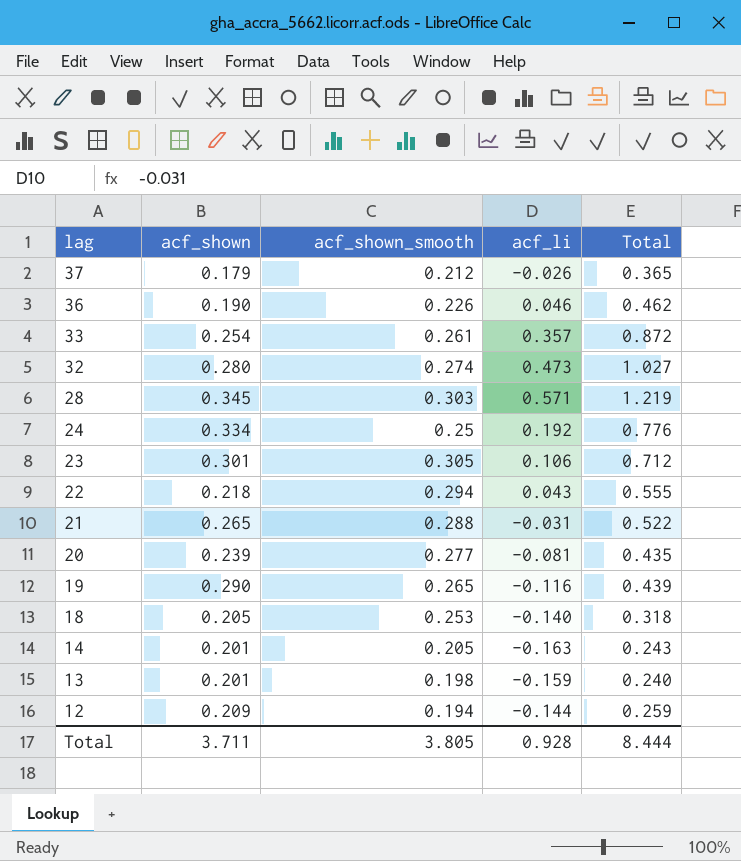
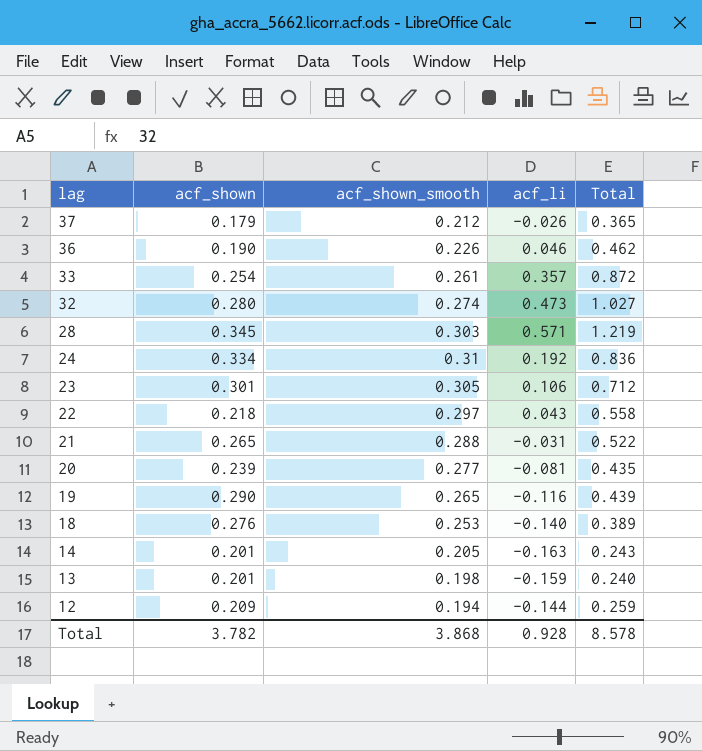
24 | acf_shown_smooth: 0.25 -> 0.31
24 | Total: 0.776 -> 0.836
22 | acf_shown_smooth: 0.294 -> 0.297
22 | Total: 0.555 -> 0.558
18 | acf_shown: 0.205 -> 0.276
18 | Total: 0.318 -> 0.389
Total | acf_shown: 3.711 -> 3.782
Total | acf_shown_smooth: 3.805 -> 3.868
Total | Total: 8.444 -> 8.578

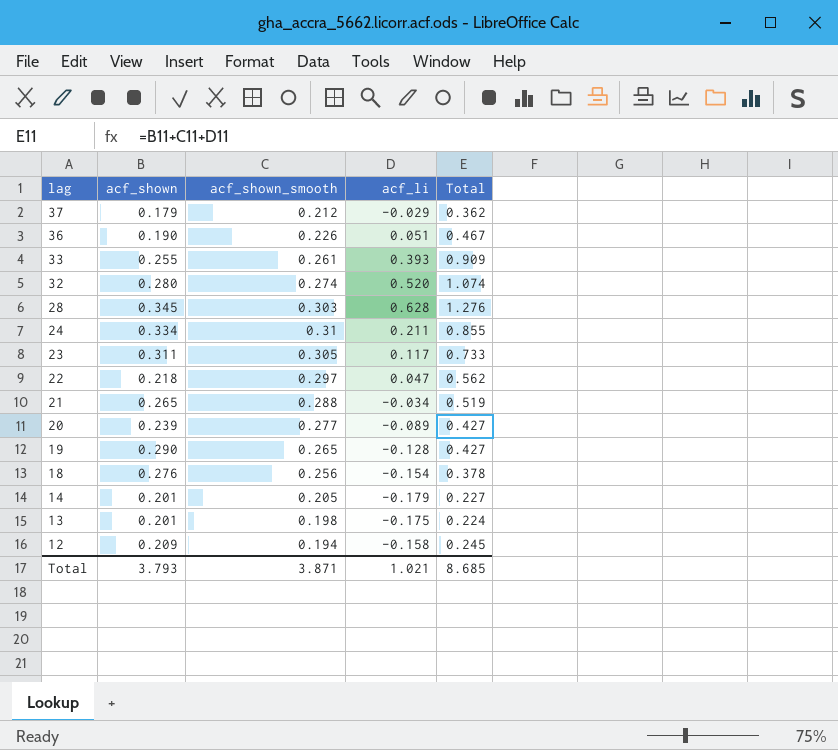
37 | acf_li: -0.026 -> -0.029
37 | Total: 0.365 -> 0.362
36 | acf_li: 0.046 -> 0.051
36 | Total: 0.462 -> 0.467
33 | acf_shown: 0.254 -> 0.255
33 | acf_li: 0.357 -> 0.393
33 | Total: 0.872 -> 0.909
32 | acf_li: 0.473 -> 0.520
32 | Total: 1.027 -> 1.074
28 | acf_li: 0.571 -> 0.628
28 | Total: 1.219 -> 1.276
24 | acf_li: 0.192 -> 0.211
24 | Total: 0.836 -> 0.855
23 | acf_shown: 0.301 -> 0.311
23 | acf_li: 0.106 -> 0.117
23 | Total: 0.712 -> 0.733
22 | acf_li: 0.043 -> 0.047
22 | Total: 0.558 -> 0.562
21 | acf_li: -0.031 -> -0.034
21 | Total: 0.522 -> 0.519
20 | acf_li: -0.081 -> -0.089
20 | Total: 0.435 -> 0.427
19 | acf_li: -0.116 -> -0.128
19 | Total: 0.439 -> 0.427
18 | acf_shown_smooth: 0.253 -> 0.256
18 | acf_li: -0.140 -> -0.154
18 | Total: 0.389 -> 0.378
14 | acf_li: -0.163 -> -0.179
14 | Total: 0.243 -> 0.227
13 | acf_li: -0.159 -> -0.175
13 | Total: 0.240 -> 0.224
12 | acf_li: -0.144 -> -0.158
12 | Total: 0.259 -> 0.245
Total | acf_shown: 3.782 -> 3.793
Total | acf_shown_smooth: 3.868 -> 3.871
Total | acf_li: 0.928 -> 1.021
Total | Total: 8.578 -> 8.685

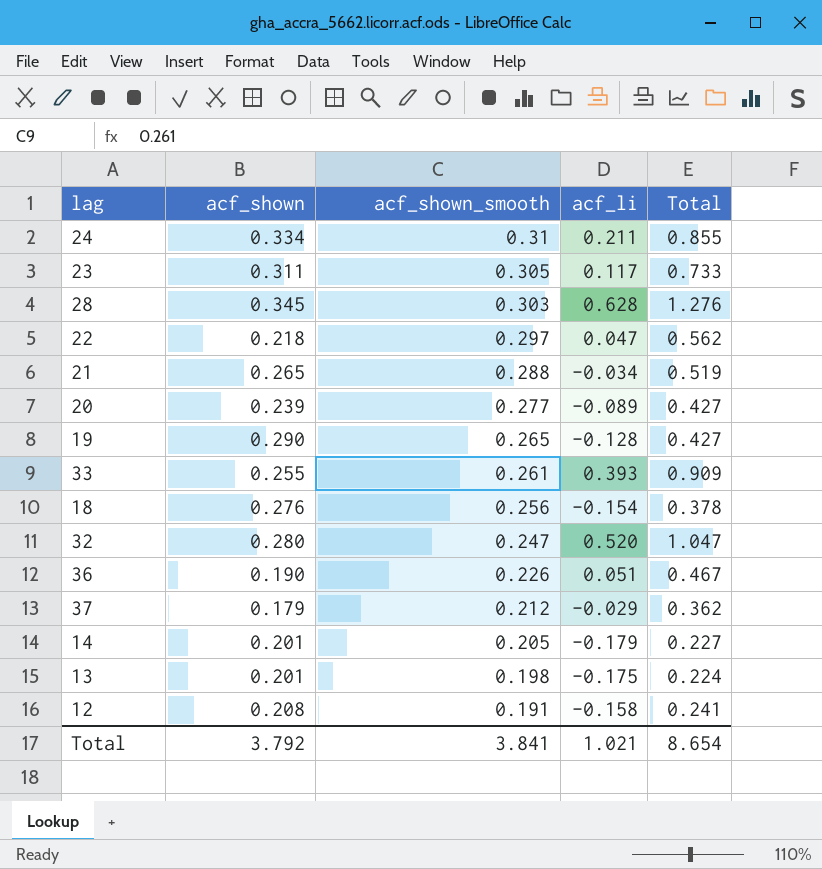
row order: lag descending -> acf_shown_smooth descending
32 | acf_shown_smooth: 0.274 -> 0.247
32 | Total: 1.074 -> 1.047
12 | acf_shown: 0.209 -> 0.208
12 | acf_shown_smooth: 0.194 -> 0.191
12 | Total: 0.245 -> 0.241
Total | acf_shown: 3.793 -> 3.792
Total | acf_shown_smooth: 3.871 -> 3.841
Total | Total: 8.685 -> 8.654

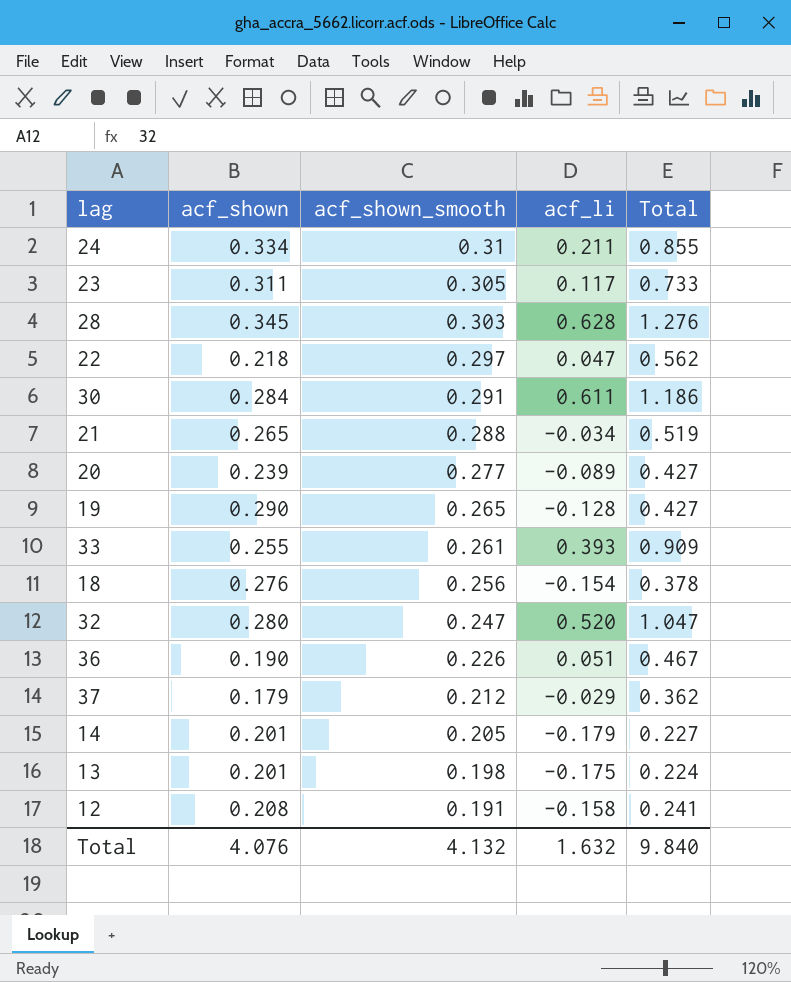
row 30: none -> 0.284 | 0.291 | 0.611 | 1.186
Total | acf_shown: 3.792 -> 4.076
Total | acf_shown_smooth: 3.841 -> 4.132
Total | acf_li: 1.021 -> 1.632
Total | Total: 8.654 -> 9.840

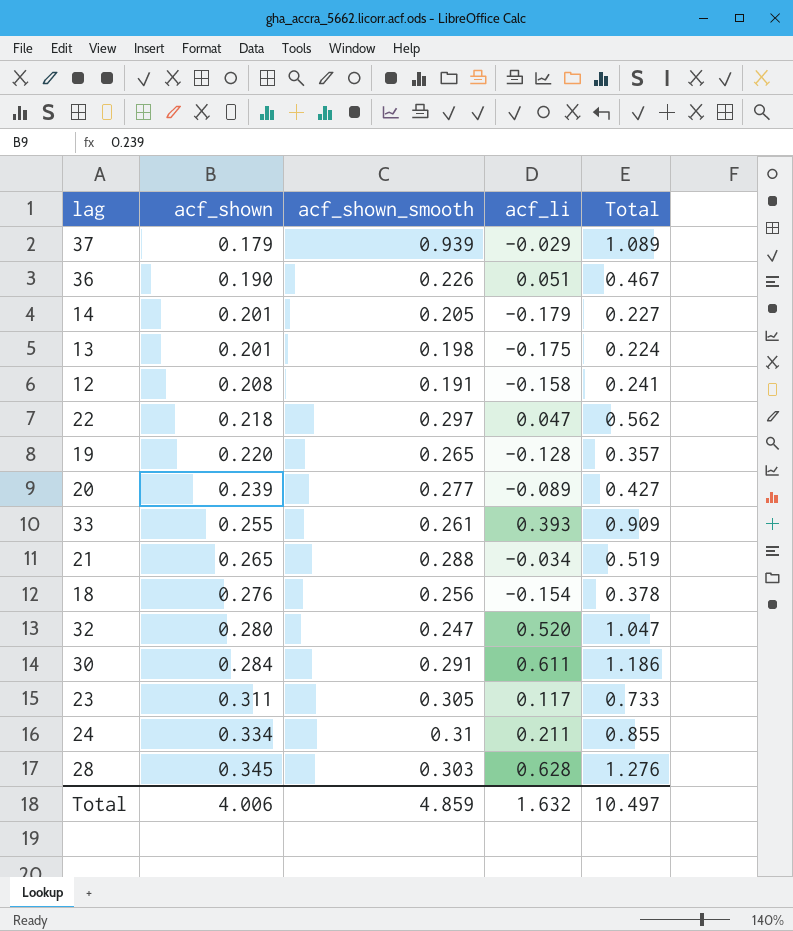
row order: acf_shown_smooth descending -> acf_shown ascending
37 | acf_shown_smooth: 0.212 -> 0.939
37 | Total: 0.362 -> 1.089
19 | acf_shown: 0.290 -> 0.220
19 | Total: 0.427 -> 0.357
Total | acf_shown: 4.076 -> 4.006
Total | acf_shown_smooth: 4.132 -> 4.859
Total | Total: 9.840 -> 10.497

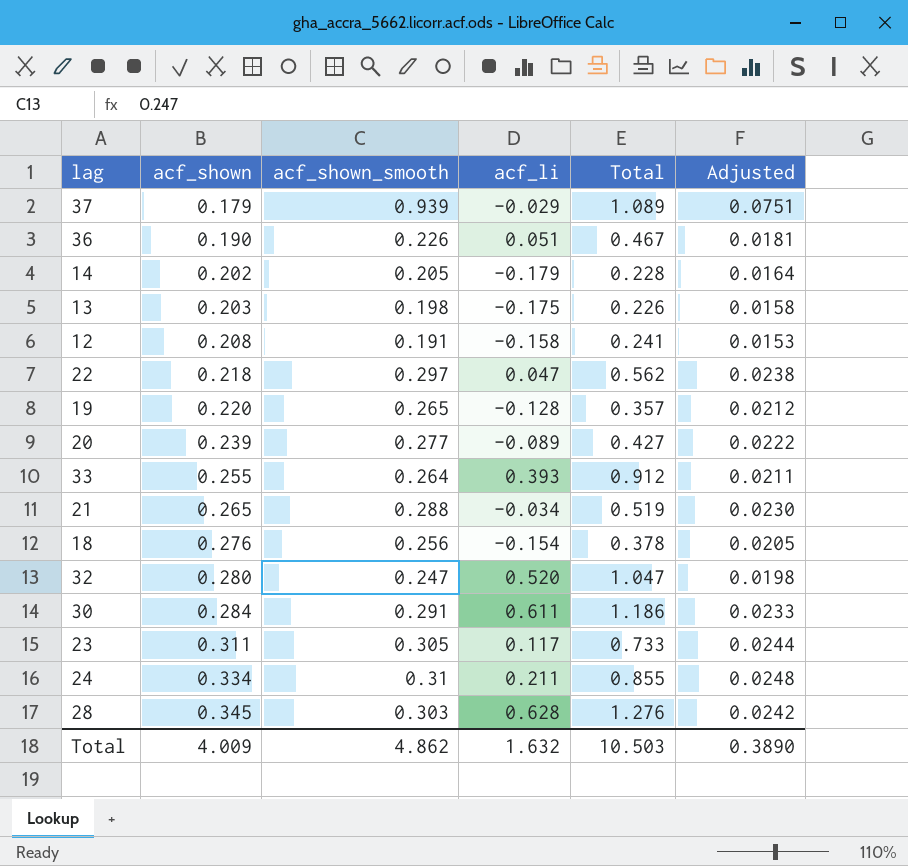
column Adjusted | formula: none -> [acf_shown_smooth] * 0.08
14 | acf_shown: 0.201 -> 0.202
14 | Total: 0.227 -> 0.228
13 | acf_shown: 0.201 -> 0.203
13 | Total: 0.224 -> 0.226
33 | acf_shown_smooth: 0.261 -> 0.264
33 | Total: 0.909 -> 0.912
Total | acf_shown: 4.006 -> 4.009
Total | acf_shown_smooth: 4.859 -> 4.862
Total | Total: 10.497 -> 10.503

